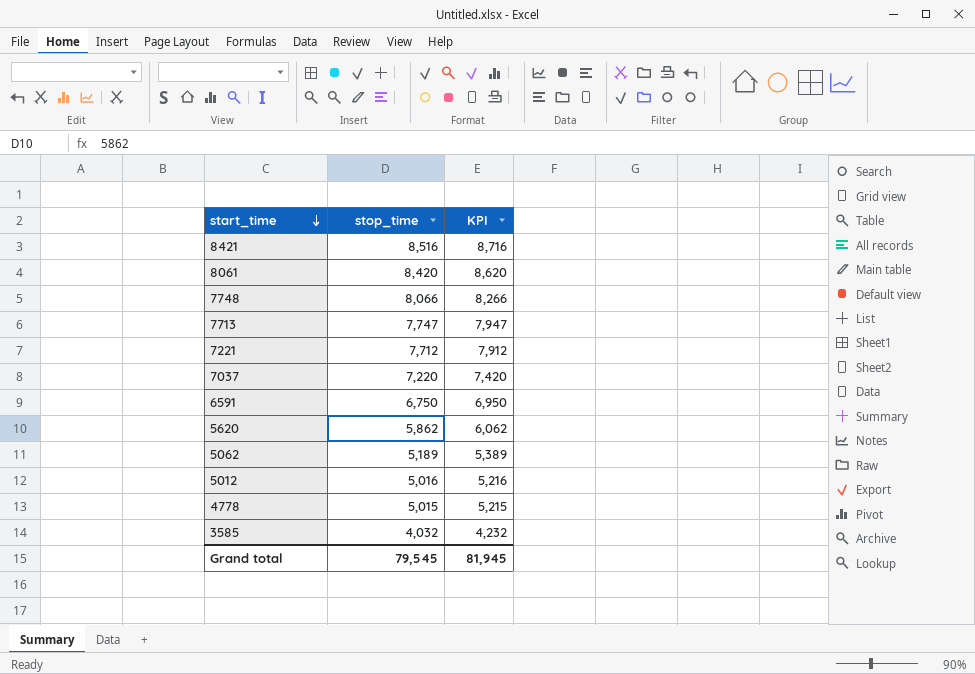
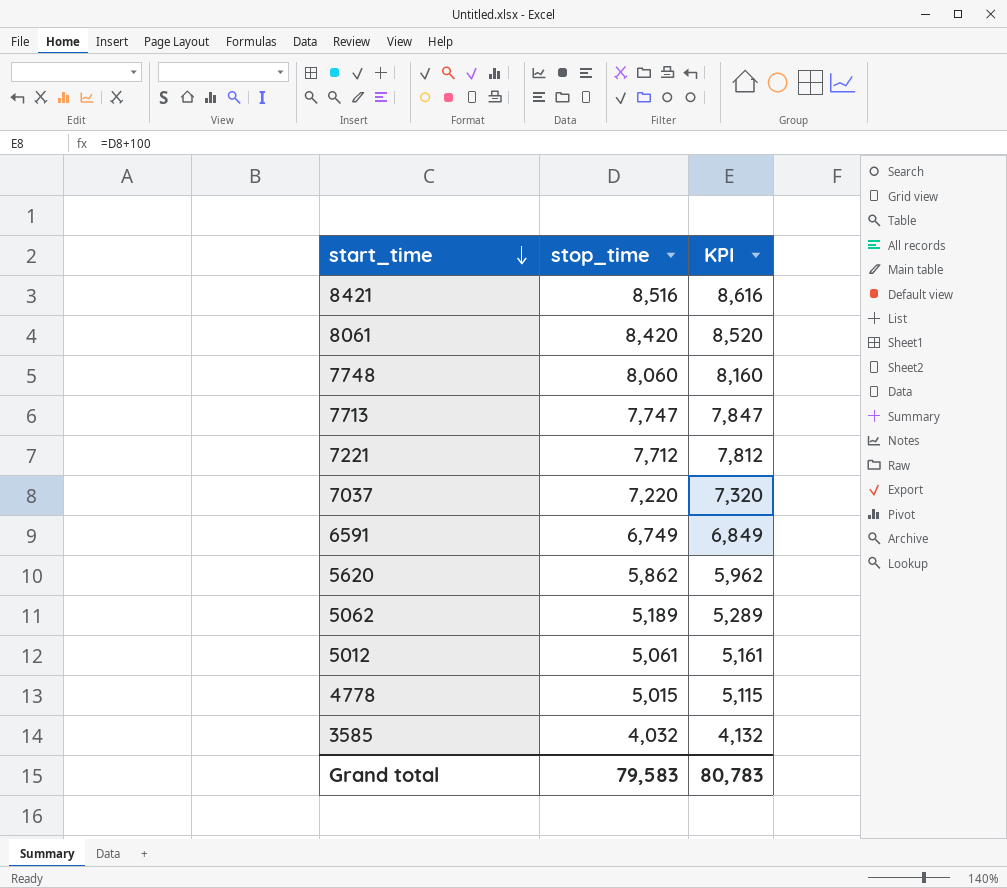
column KPI | formula: [stop_time] + 200 -> [stop_time] + 100
7748 | stop_time: 8,066 -> 8,060
6591 | stop_time: 6,750 -> 6,749
5012 | stop_time: 5,016 -> 5,061
Grand total | stop_time: 79,545 -> 79,583
Grand total | KPI: 81,945 -> 80,783

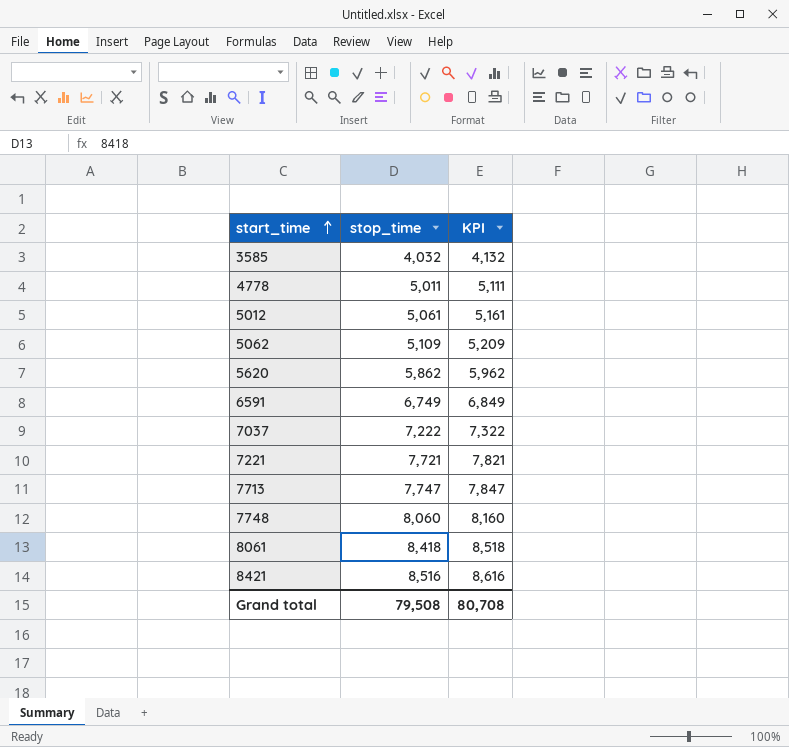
row order: start_time descending -> start_time ascending
4778 | stop_time: 5,015 -> 5,011
4778 | KPI: 5,115 -> 5,111
5062 | stop_time: 5,189 -> 5,109
5062 | KPI: 5,289 -> 5,209
7037 | stop_time: 7,220 -> 7,222
7037 | KPI: 7,320 -> 7,322
7221 | stop_time: 7,712 -> 7,721
7221 | KPI: 7,812 -> 7,821
8061 | stop_time: 8,420 -> 8,418
8061 | KPI: 8,520 -> 8,518
Grand total | stop_time: 79,583 -> 79,508
Grand total | KPI: 80,783 -> 80,708

